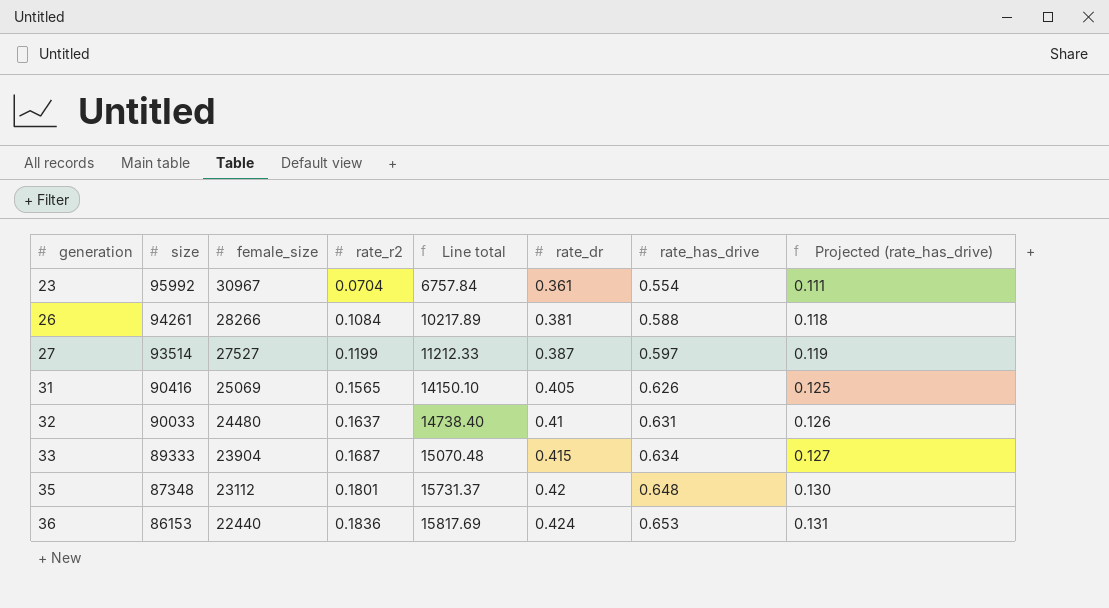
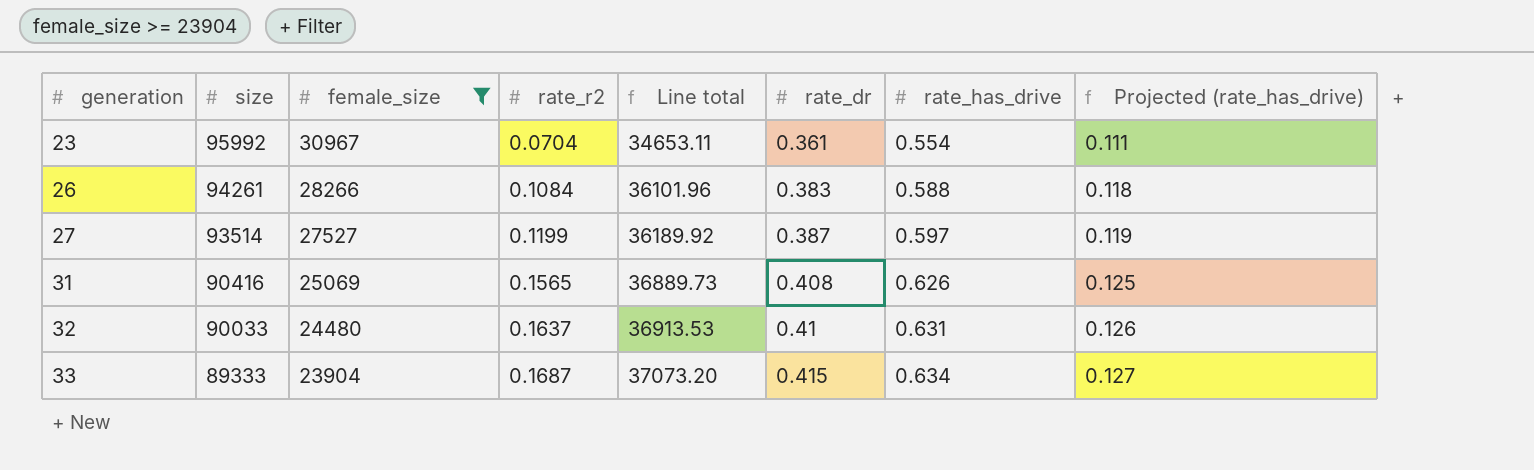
filter: none -> female_size >= 23904
column Line total | formula: [size] * [rate_r2] -> [size] * [rate_dr]
26 | rate_dr: 0.381 -> 0.383
31 | rate_dr: 0.405 -> 0.408

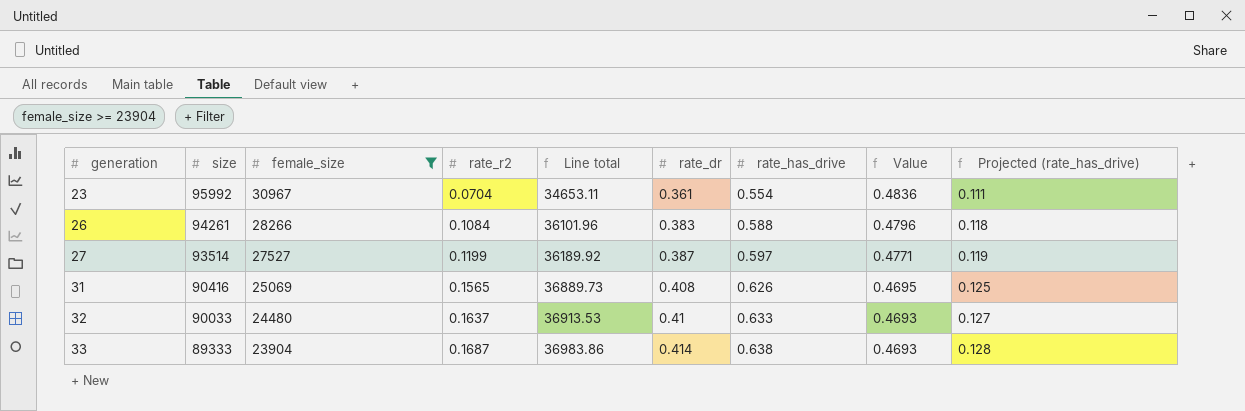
column Value | formula: none -> [rate_has_drive] - [rate_r2]
32 | rate_has_drive: 0.631 -> 0.633
32 | Projected (rate_has_drive): 0.126 -> 0.127
33 | Line total: 37073.20 -> 36983.86
33 | rate_dr: 0.415 -> 0.414
33 | rate_has_drive: 0.634 -> 0.638
33 | Projected (rate_has_drive): 0.127 -> 0.128

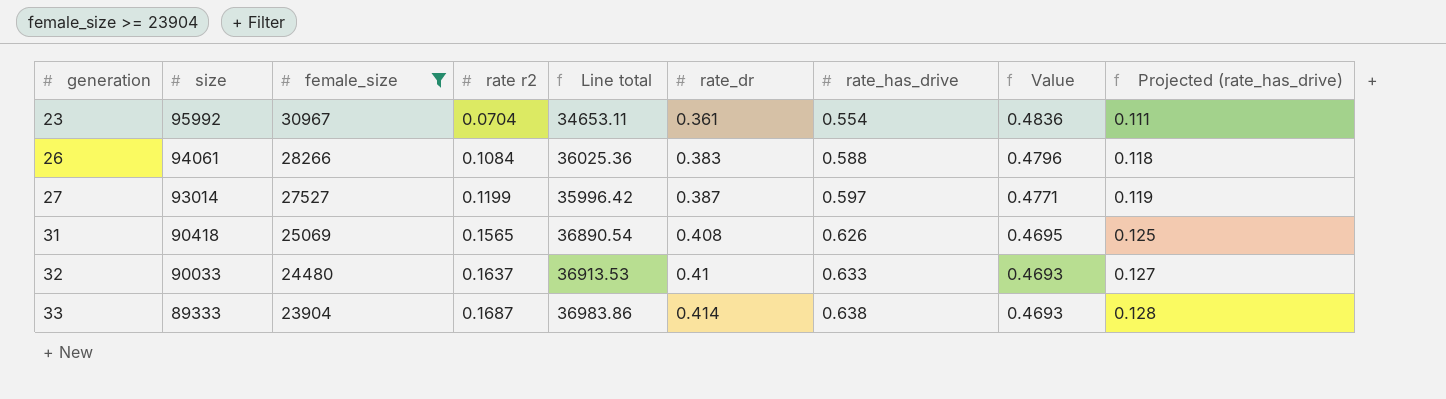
column name: rate_r2 -> rate r2
26 | size: 94261 -> 94061
26 | Line total: 36101.96 -> 36025.36
27 | size: 93514 -> 93014
27 | Line total: 36189.92 -> 35996.42
31 | size: 90416 -> 90418
31 | Line total: 36889.73 -> 36890.54

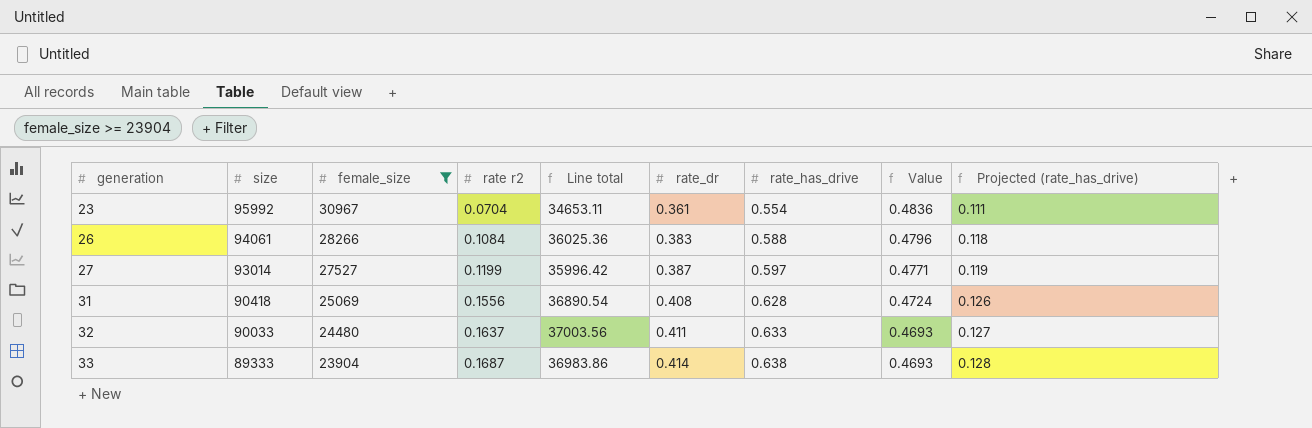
31 | rate r2: 0.1565 -> 0.1556
31 | rate_has_drive: 0.626 -> 0.628
31 | Value: 0.4695 -> 0.4724
31 | Projected (rate_has_drive): 0.125 -> 0.126
32 | Line total: 36913.53 -> 37003.56
32 | rate_dr: 0.41 -> 0.411

